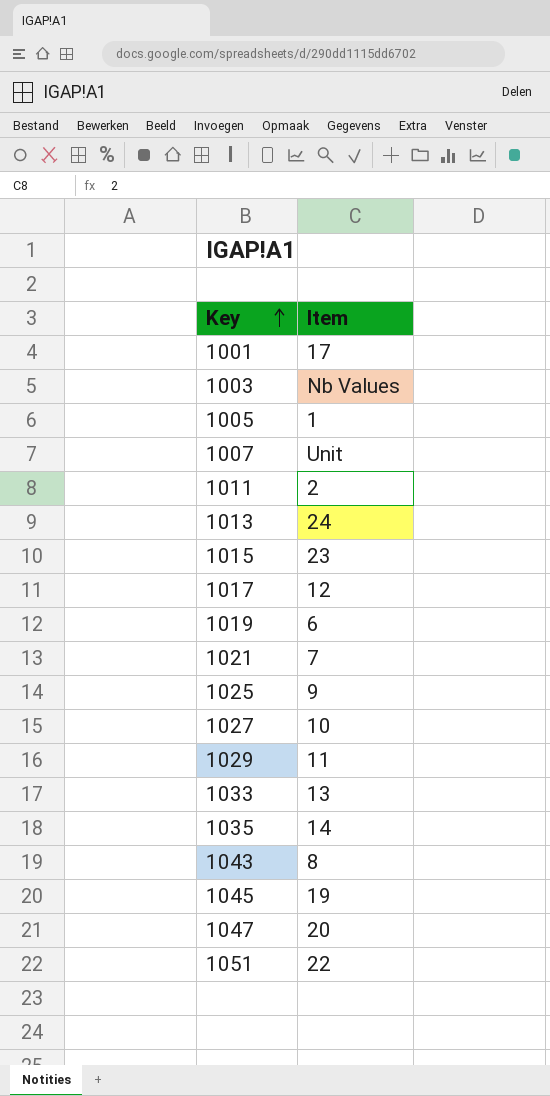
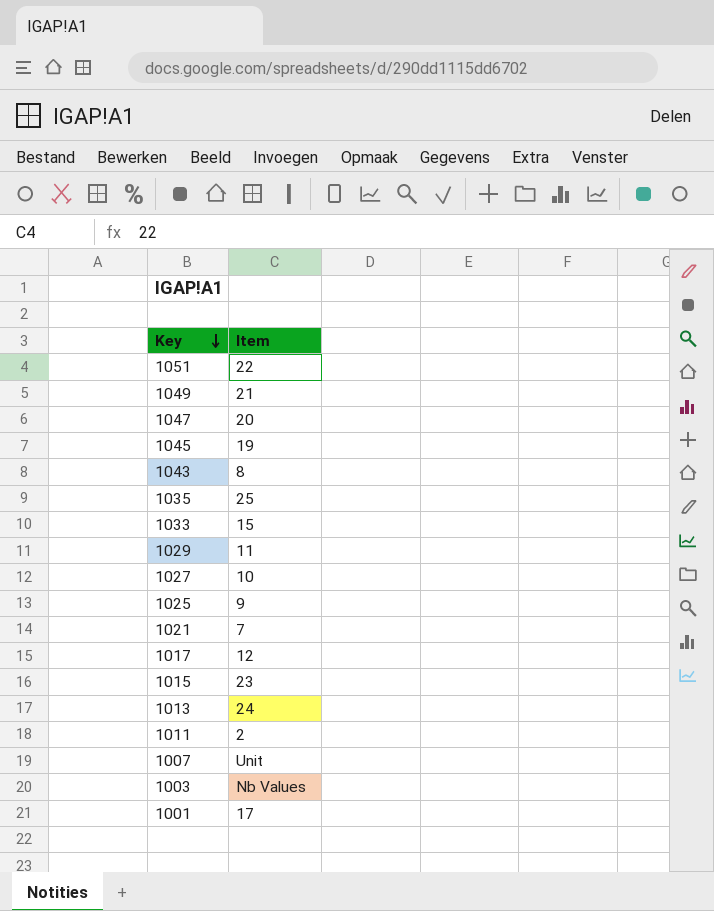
row order: Key ascending -> Key descending
row 1005: 1 -> none
row 1019: 6 -> none
row 1049: none -> 21
1035 | Item: 14 -> 25
1033 | Item: 13 -> 15

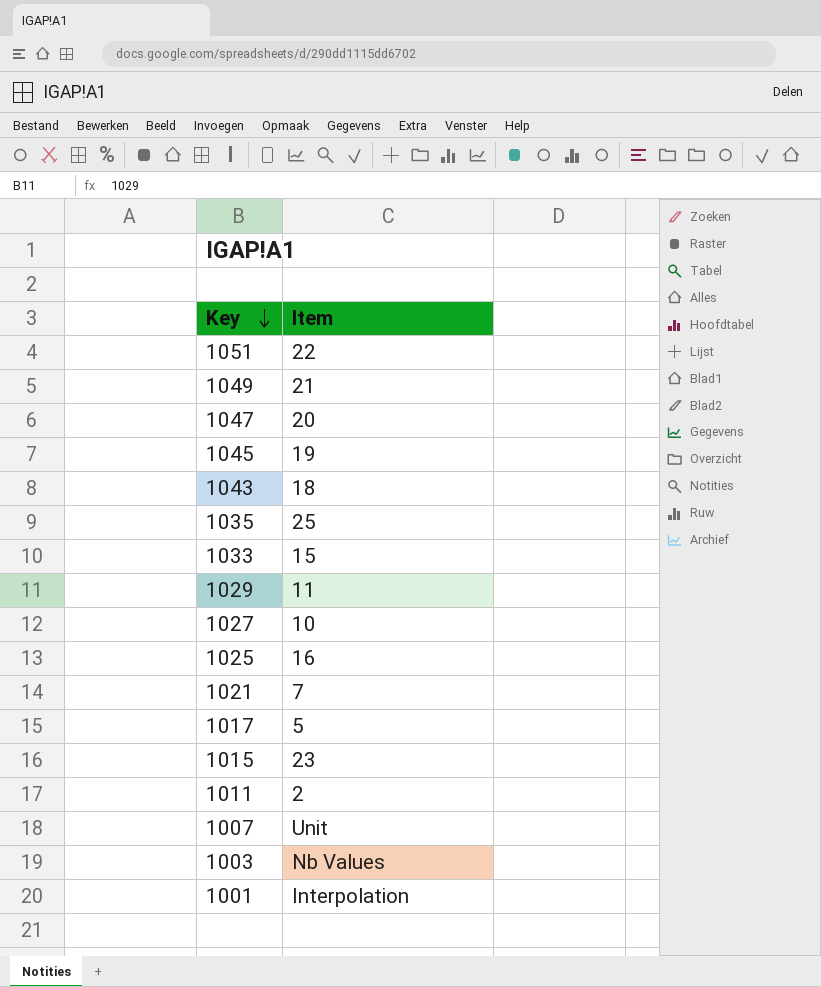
row 1013: 24 -> none
1043 | Item: 8 -> 18
1025 | Item: 9 -> 16
1017 | Item: 12 -> 5
1001 | Item: 17 -> Interpolation

